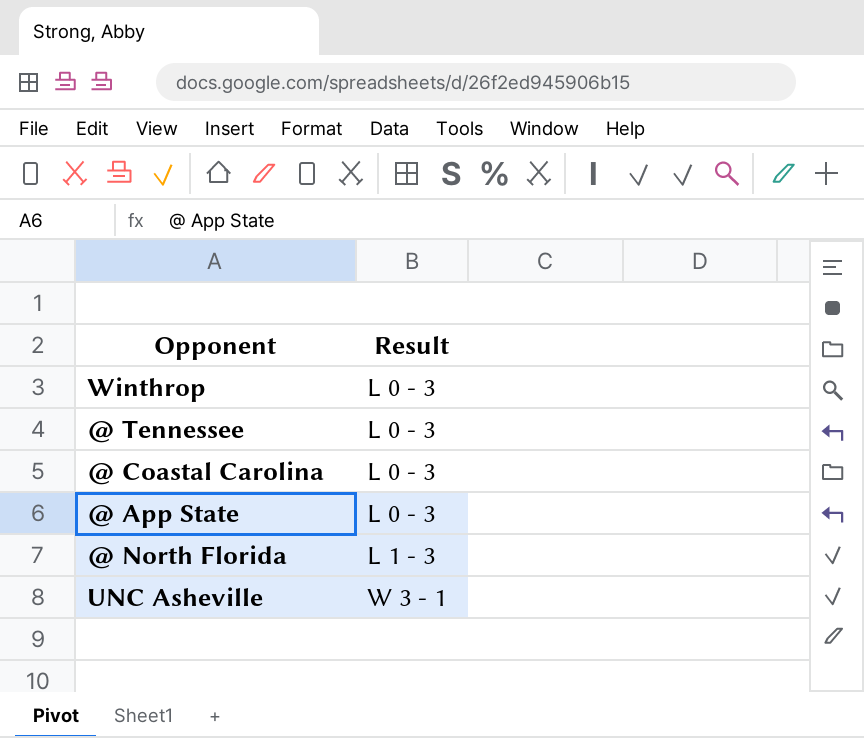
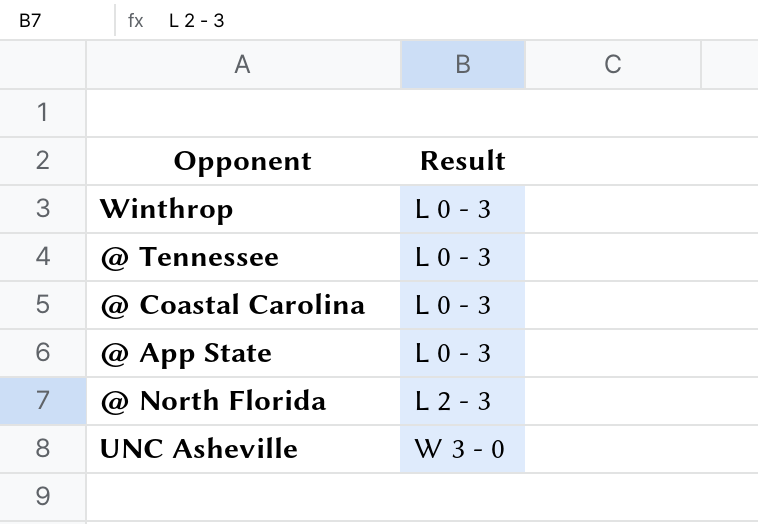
@ North Florida | Result: L 1 - 3 -> L 2 - 3
UNC Asheville | Result: W 3 - 1 -> W 3 - 0

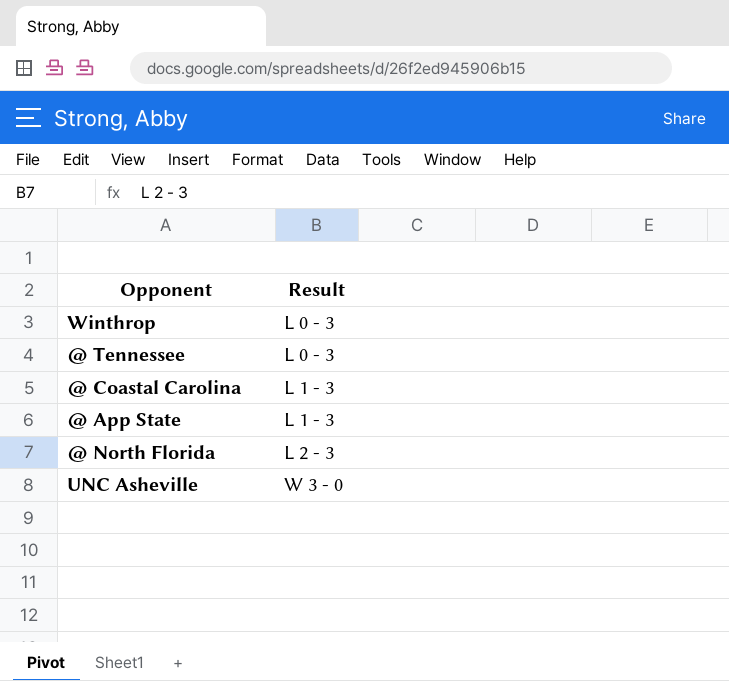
@ Coastal Carolina | Result: L 0 - 3 -> L 1 - 3
@ App State | Result: L 0 - 3 -> L 1 - 3

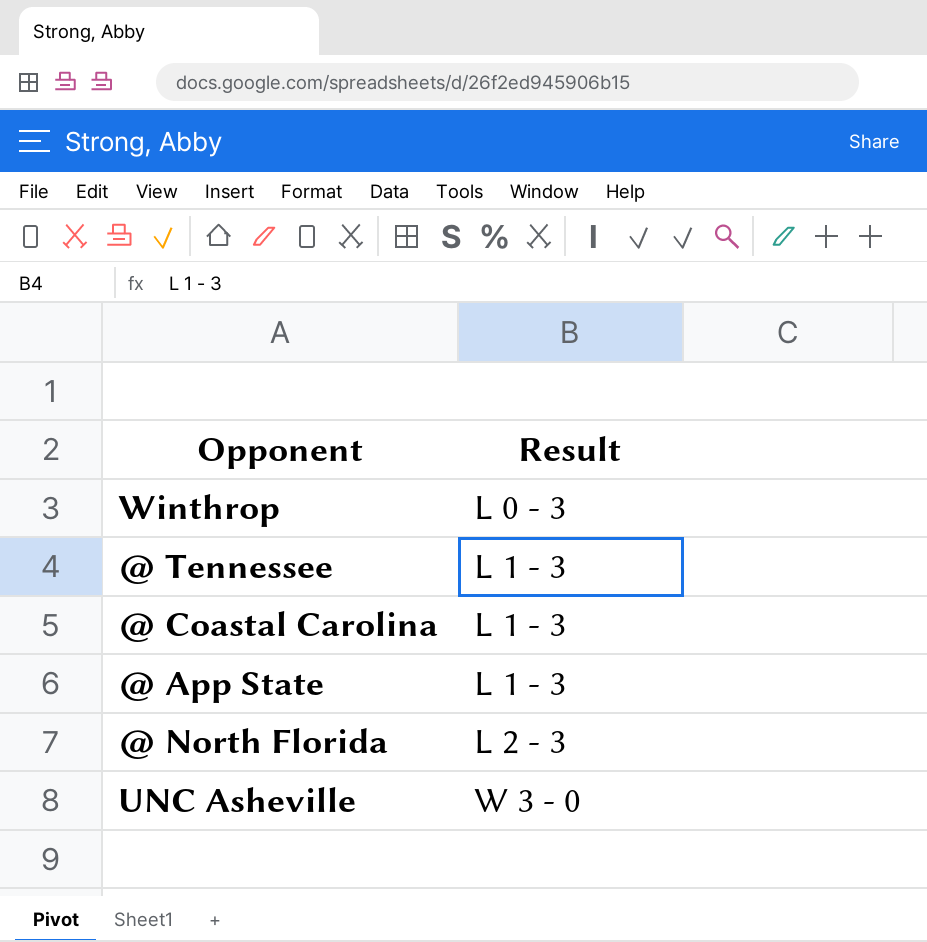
@ Tennessee | Result: L 0 - 3 -> L 1 - 3

